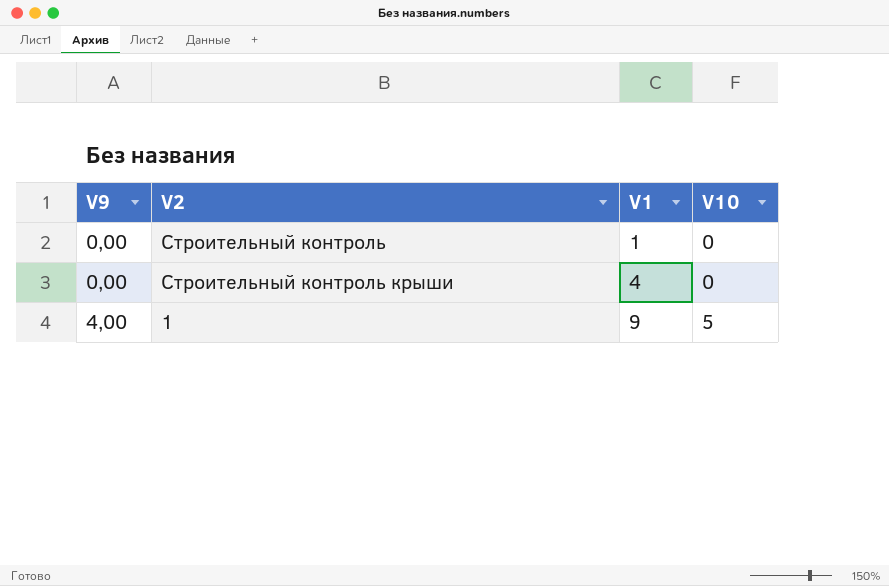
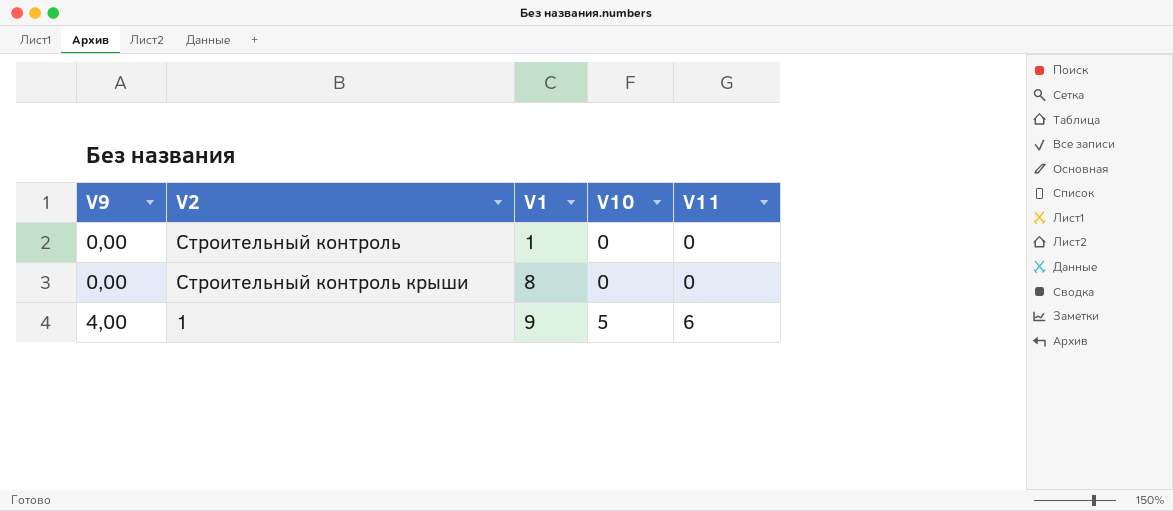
column V11 | position: none -> 5
Строительный контроль крыши | V1: 4 -> 8

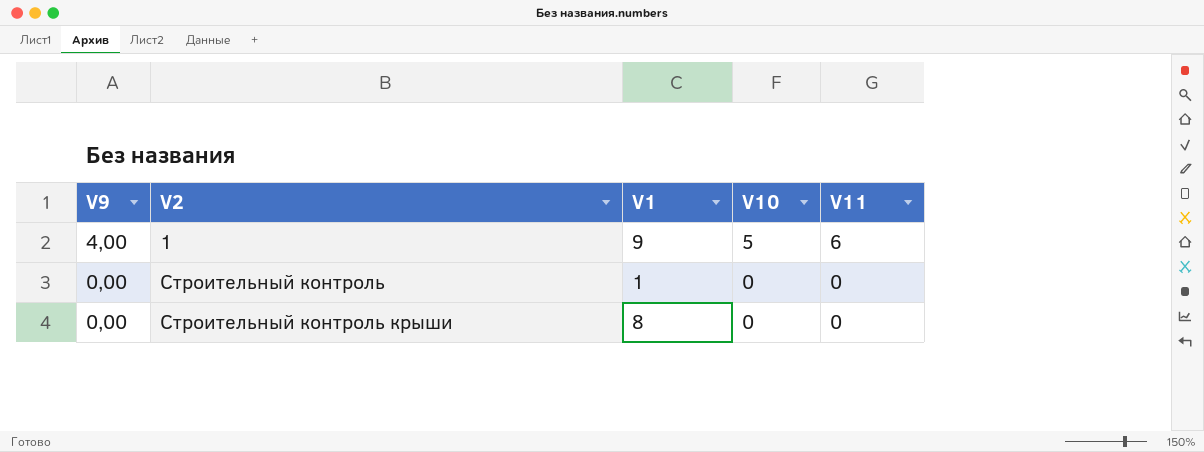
row order: V9 ascending -> V9 descending

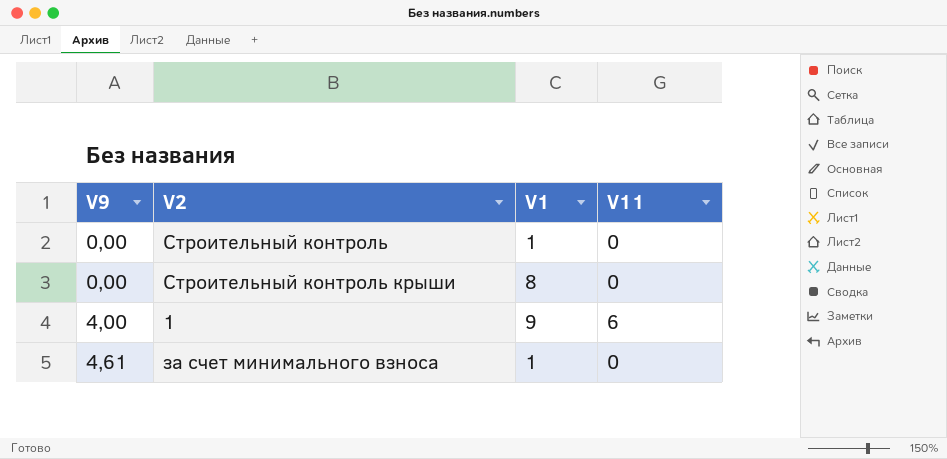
row order: V9 descending -> V9 ascending
column V10 | position: 4 -> none
row за счет минимального взноса: none -> 4,61 | 1 | 0

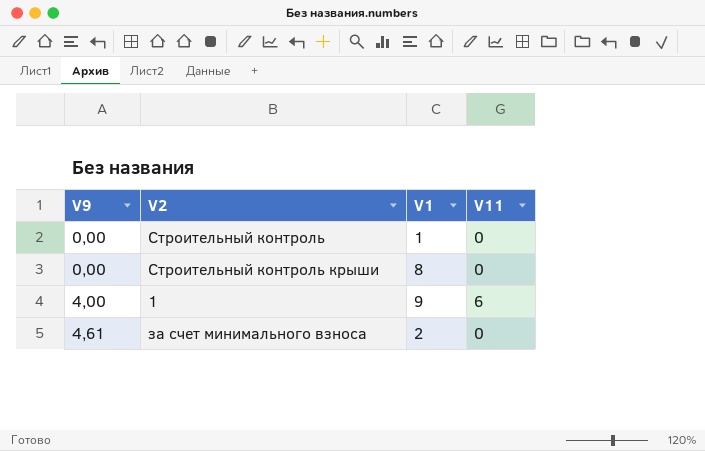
за счет минимального взноса | V1: 1 -> 2

